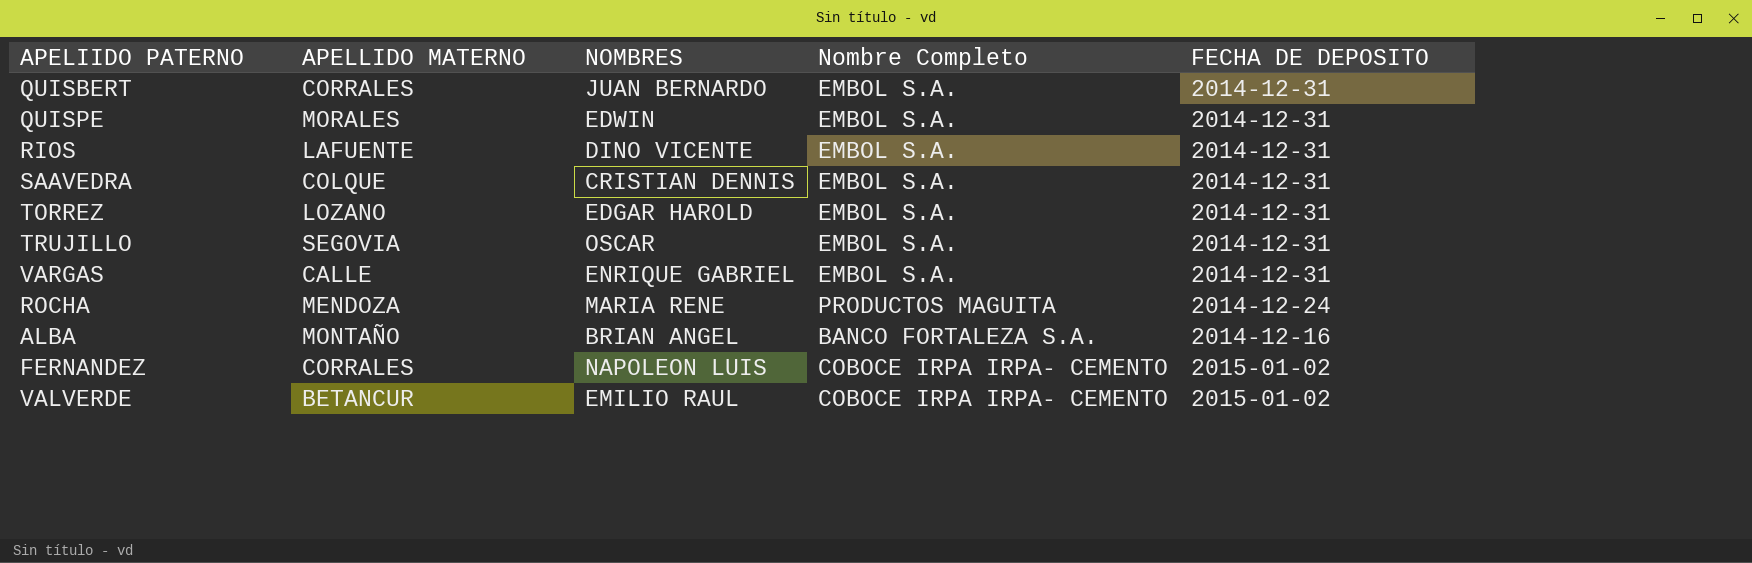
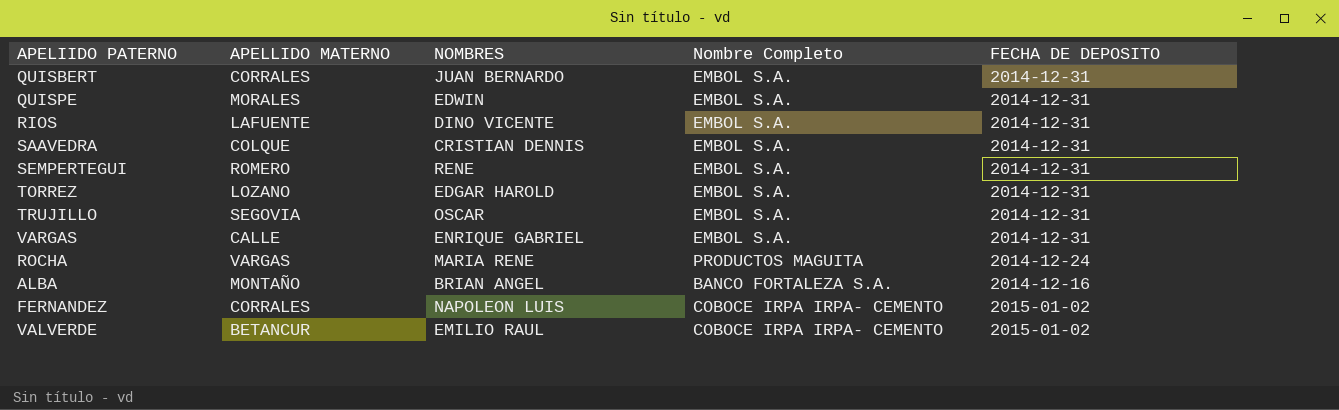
row SEMPERTEGUI: none -> ROMERO | RENE | EMBOL S.A. | 2014-12-31
ROCHA | APELLIDO MATERNO: MENDOZA -> VARGAS

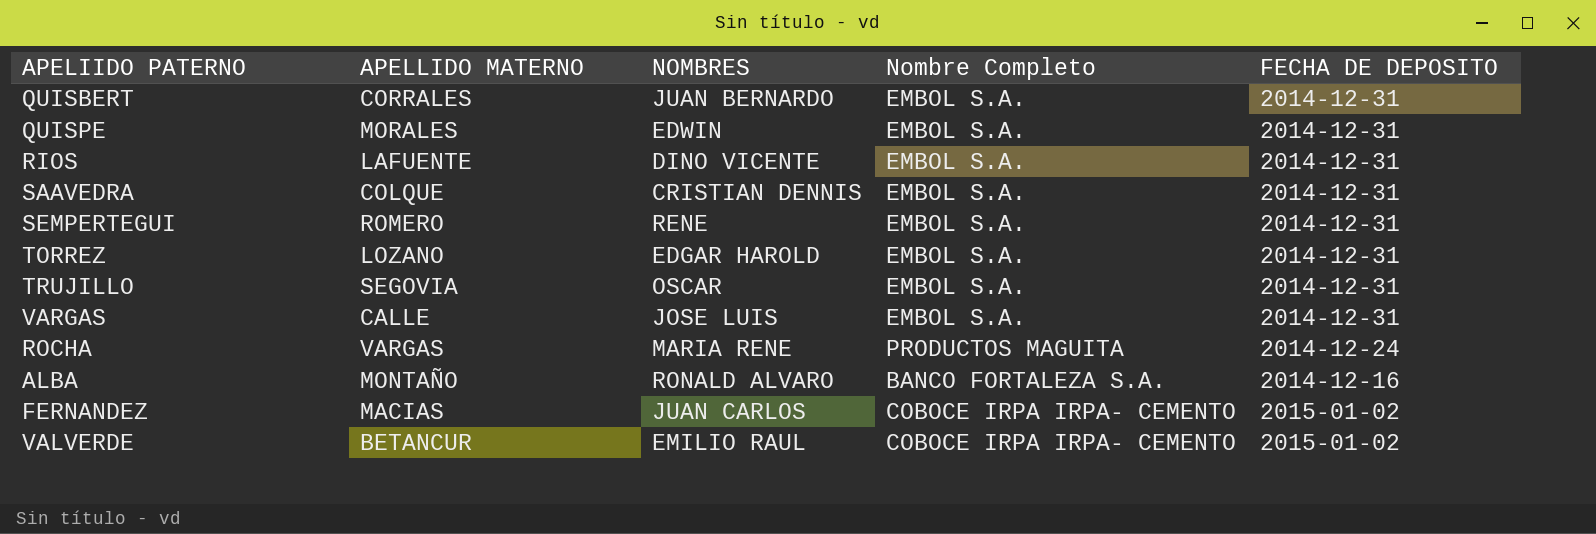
VARGAS | NOMBRES: ENRIQUE GABRIEL -> JOSE LUIS
ALBA | NOMBRES: BRIAN ANGEL -> RONALD ALVARO
FERNANDEZ | APELLIDO MATERNO: CORRALES -> MACIAS
FERNANDEZ | NOMBRES: NAPOLEON LUIS -> JUAN CARLOS

